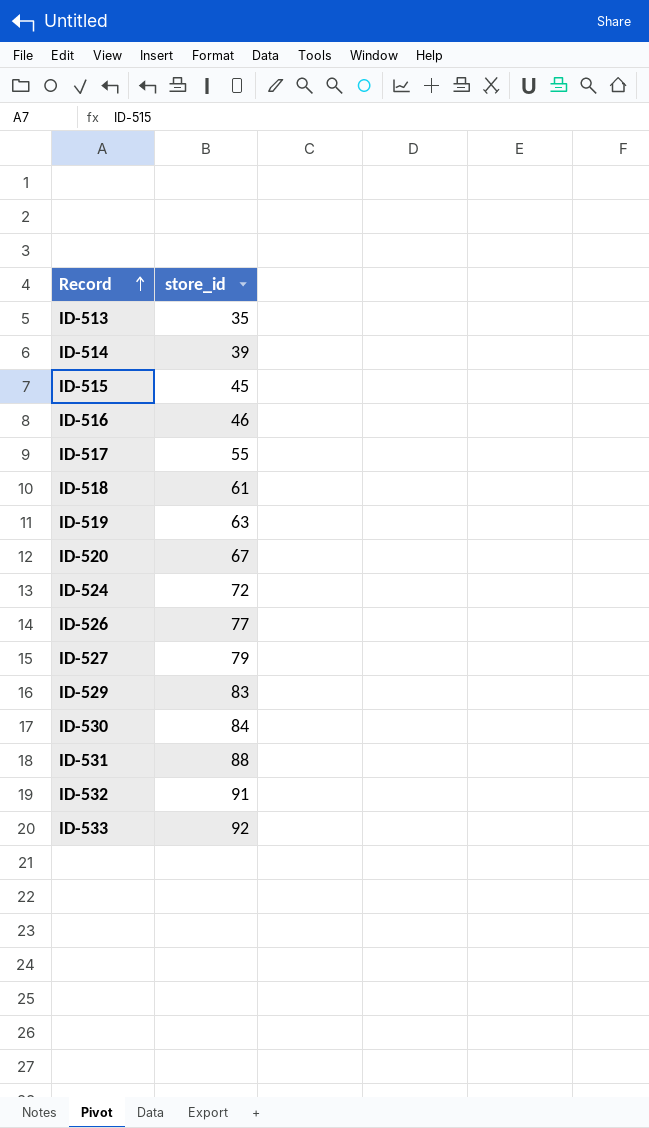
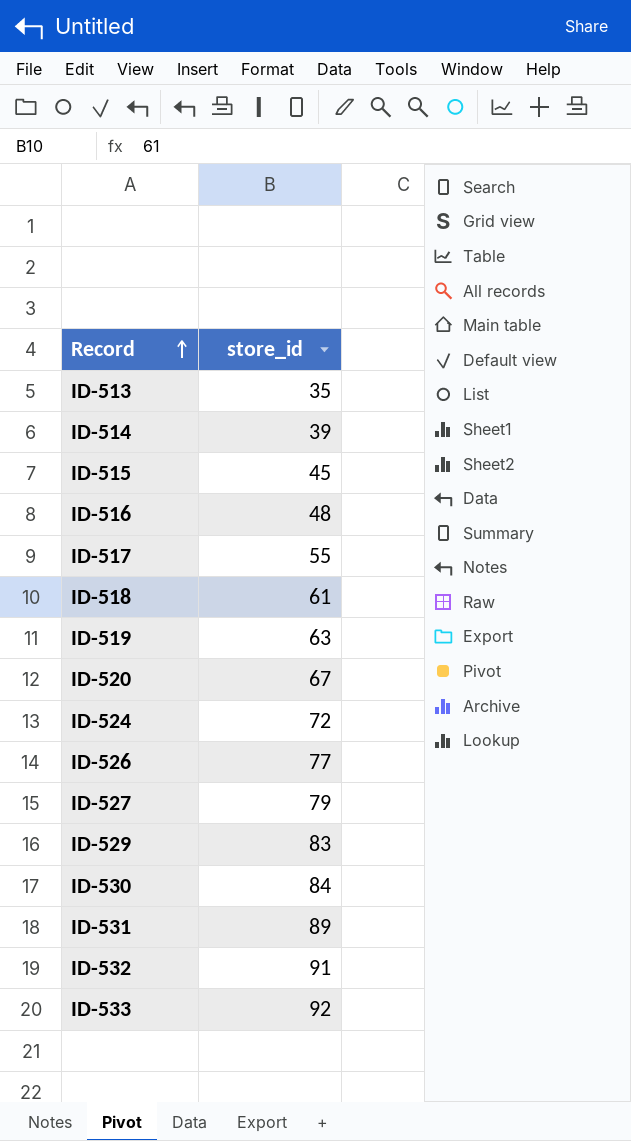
ID-516 | store_id: 46 -> 48
ID-531 | store_id: 88 -> 89

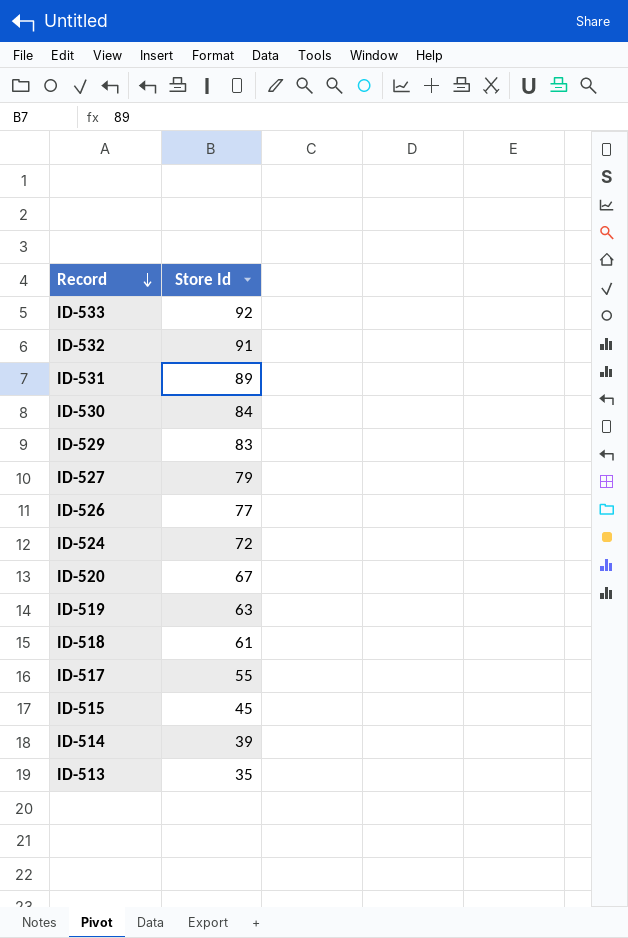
row order: Record ascending -> Record descending
column name: store_id -> Store Id
row ID-516: 48 -> none

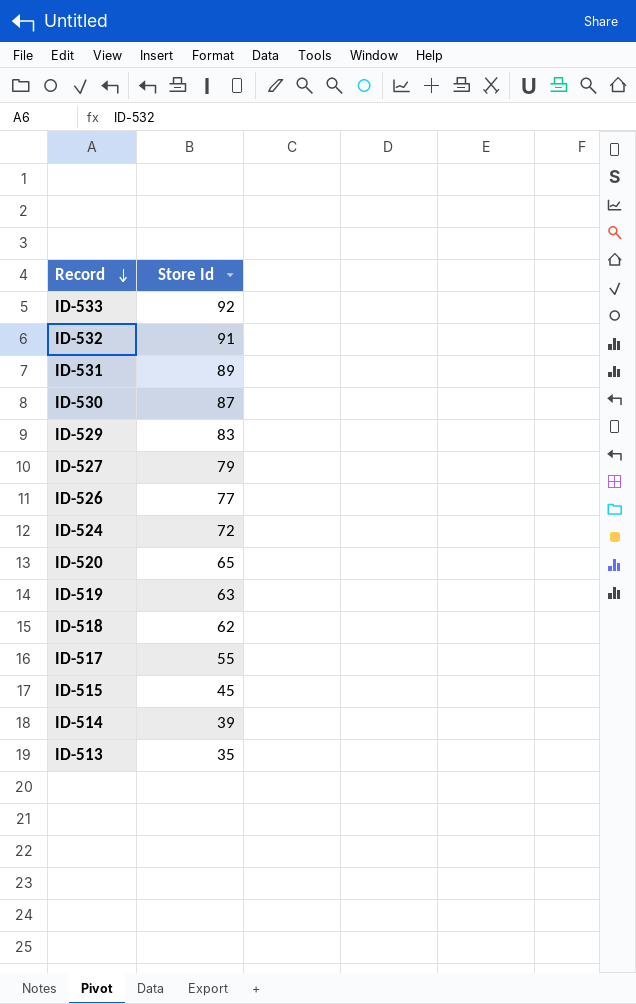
ID-530 | Store Id: 84 -> 87
ID-520 | Store Id: 67 -> 65
ID-518 | Store Id: 61 -> 62

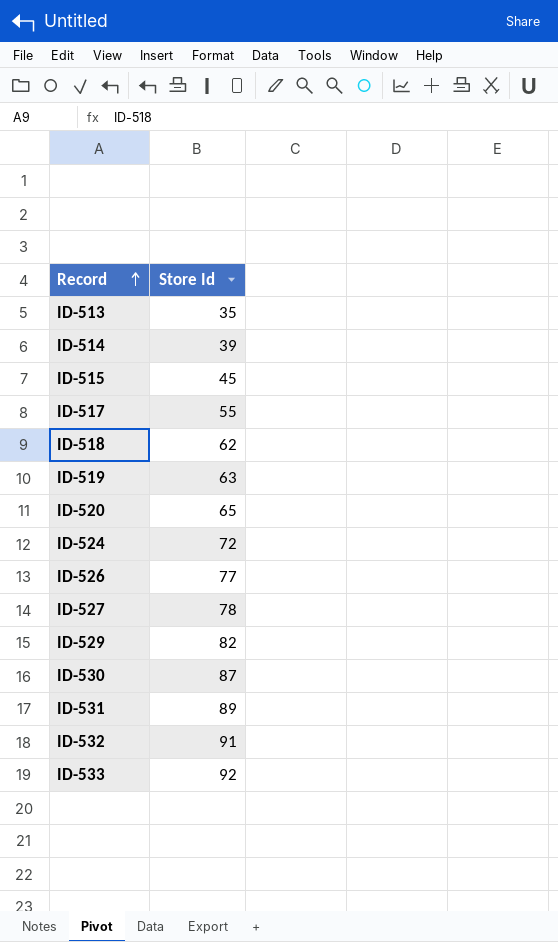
row order: Record descending -> Record ascending
ID-527 | Store Id: 79 -> 78
ID-529 | Store Id: 83 -> 82

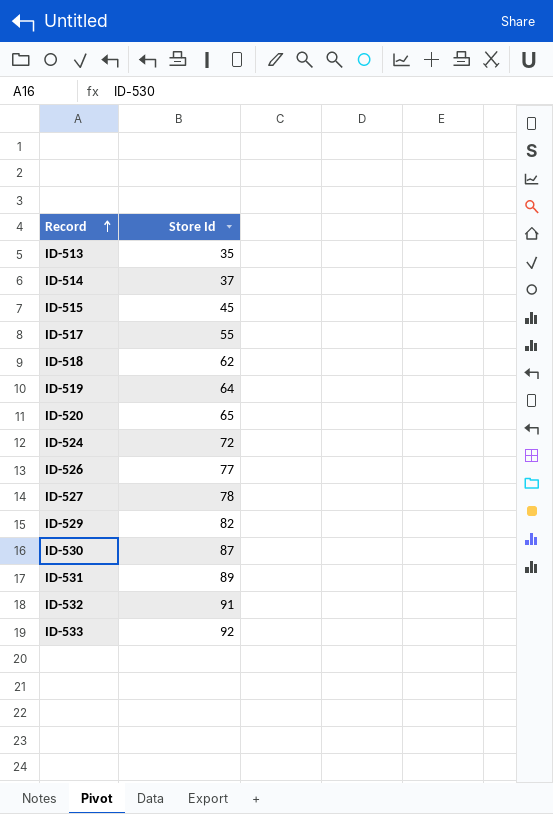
ID-514 | Store Id: 39 -> 37
ID-519 | Store Id: 63 -> 64

